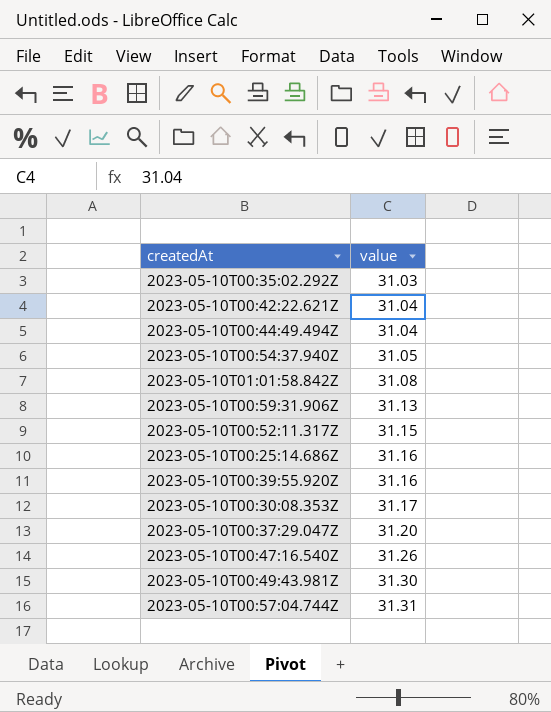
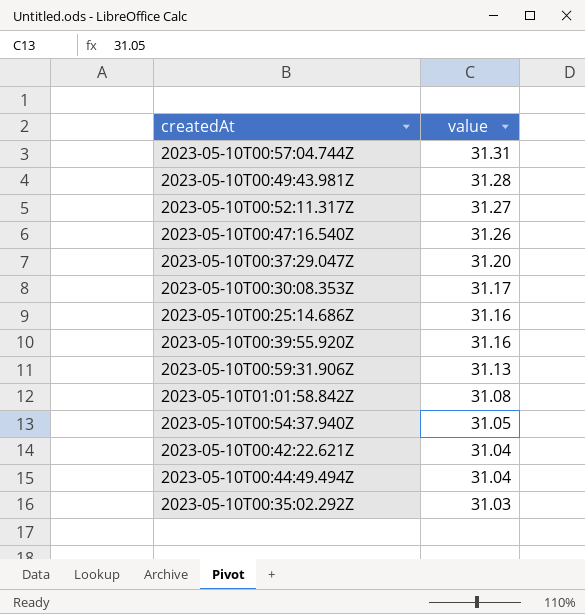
row order: value ascending -> value descending
2023-05-10T00:49:43.981Z | value: 31.30 -> 31.28
2023-05-10T00:52:11.317Z | value: 31.15 -> 31.27

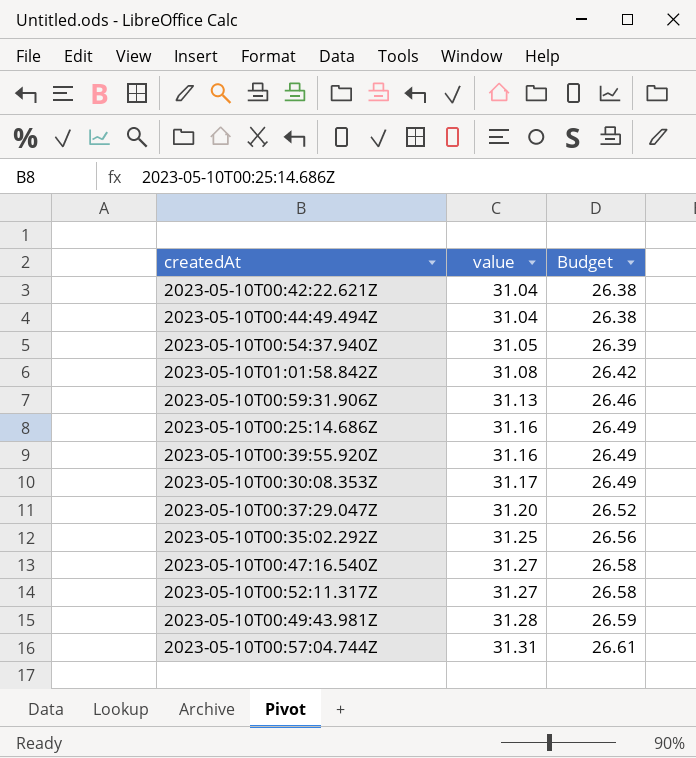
row order: value descending -> value ascending
column Budget | formula: none -> [value] * 0.85
2023-05-10T00:35:02.292Z | value: 31.03 -> 31.25
2023-05-10T00:47:16.540Z | value: 31.26 -> 31.27

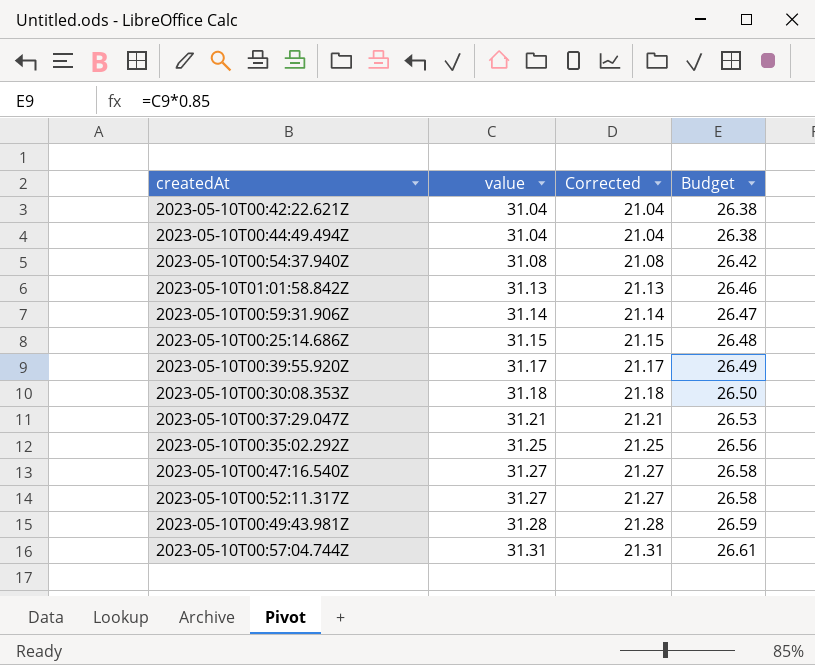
column Corrected | formula: none -> [value] - 10
2023-05-10T00:54:37.940Z | value: 31.05 -> 31.08
2023-05-10T00:54:37.940Z | Budget: 26.39 -> 26.42
2023-05-10T01:01:58.842Z | value: 31.08 -> 31.13
2023-05-10T01:01:58.842Z | Budget: 26.42 -> 26.46
2023-05-10T00:59:31.906Z | value: 31.13 -> 31.14
2023-05-10T00:59:31.906Z | Budget: 26.46 -> 26.47
2023-05-10T00:25:14.686Z | value: 31.16 -> 31.15
2023-05-10T00:25:14.686Z | Budget: 26.49 -> 26.48
2023-05-10T00:39:55.920Z | value: 31.16 -> 31.17
2023-05-10T00:30:08.353Z | value: 31.17 -> 31.18
2023-05-10T00:30:08.353Z | Budget: 26.49 -> 26.50
2023-05-10T00:37:29.047Z | value: 31.20 -> 31.21
2023-05-10T00:37:29.047Z | Budget: 26.52 -> 26.53

